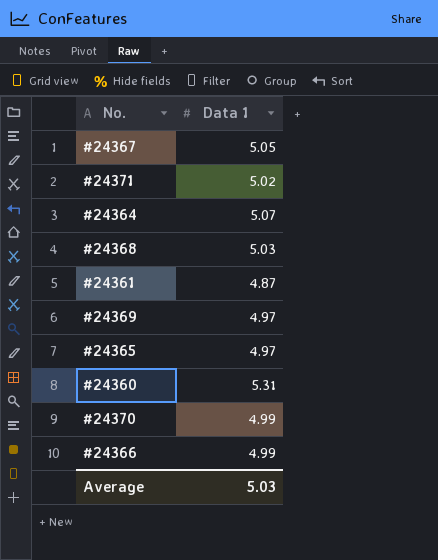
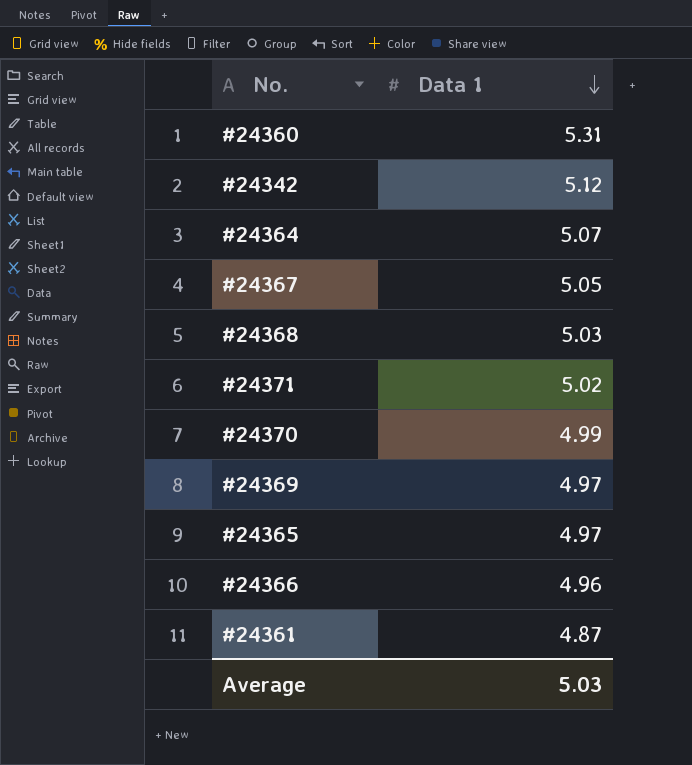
row order: none -> Data 1 descending
row #24342: none -> 5.12
#24366 | Data 1: 4.99 -> 4.96

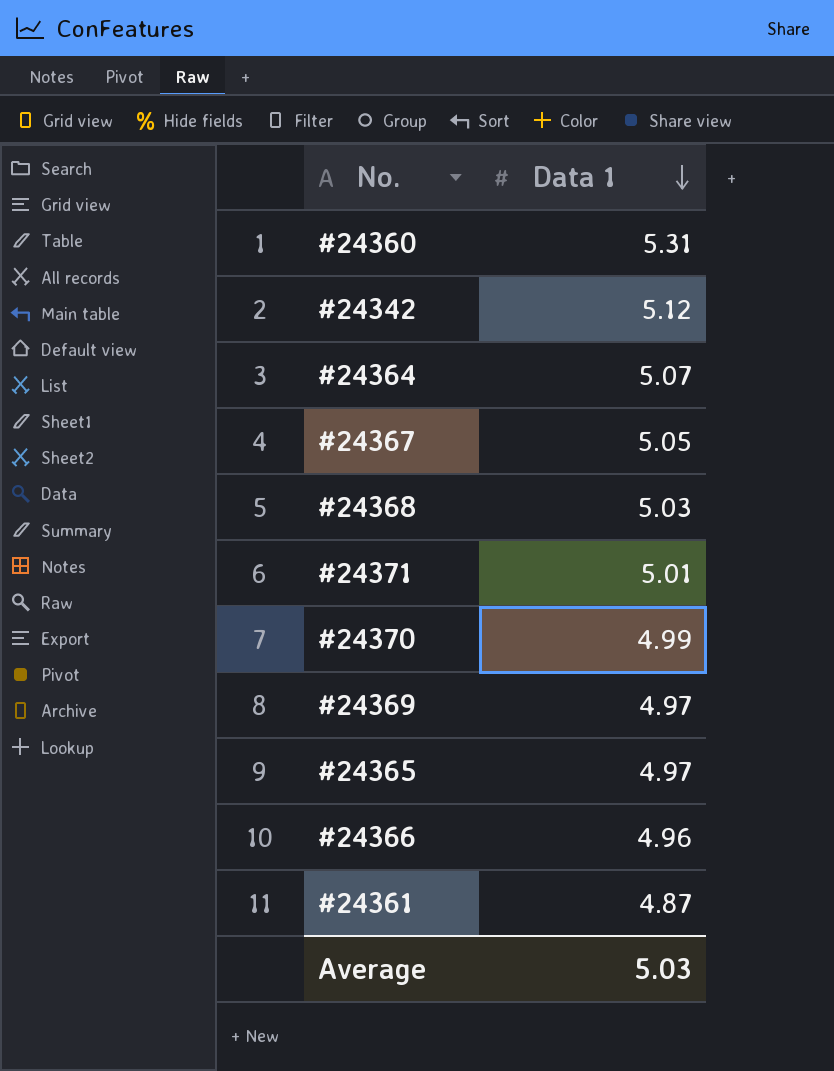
#24371 | Data 1: 5.02 -> 5.01

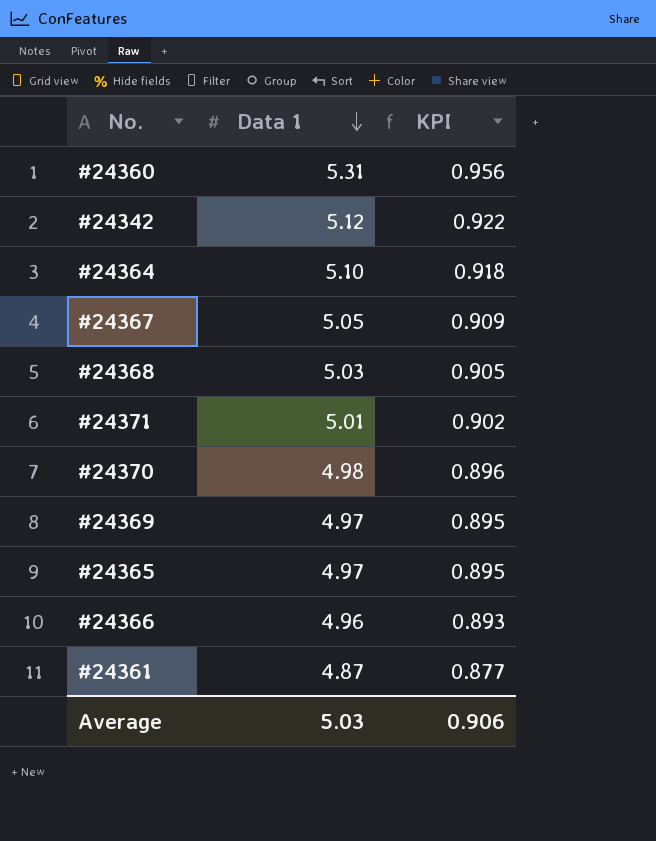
column KPI | formula: none -> [Data 1] * 0.18
#24364 | Data 1: 5.07 -> 5.10
#24370 | Data 1: 4.99 -> 4.98

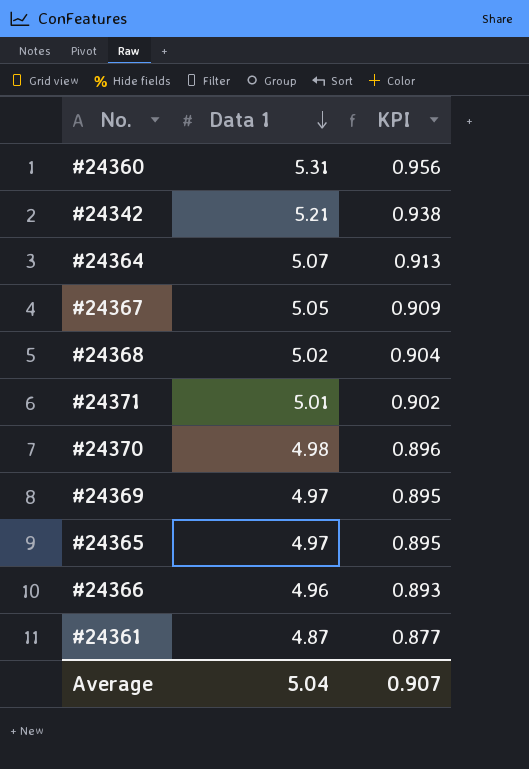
#24342 | Data 1: 5.12 -> 5.21
#24342 | KPI: 0.922 -> 0.938
#24364 | Data 1: 5.10 -> 5.07
#24364 | KPI: 0.918 -> 0.913
#24368 | Data 1: 5.03 -> 5.02
#24368 | KPI: 0.905 -> 0.904
Average | Data 1: 5.03 -> 5.04
Average | KPI: 0.906 -> 0.907

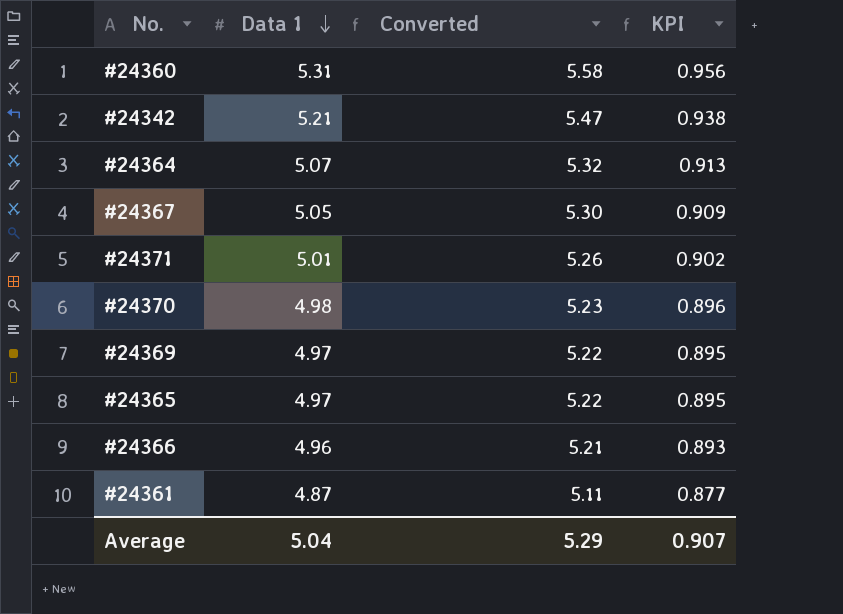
column Converted | formula: none -> [Data 1] * 1.05
row #24368: 5.02 | 0.904 -> none

